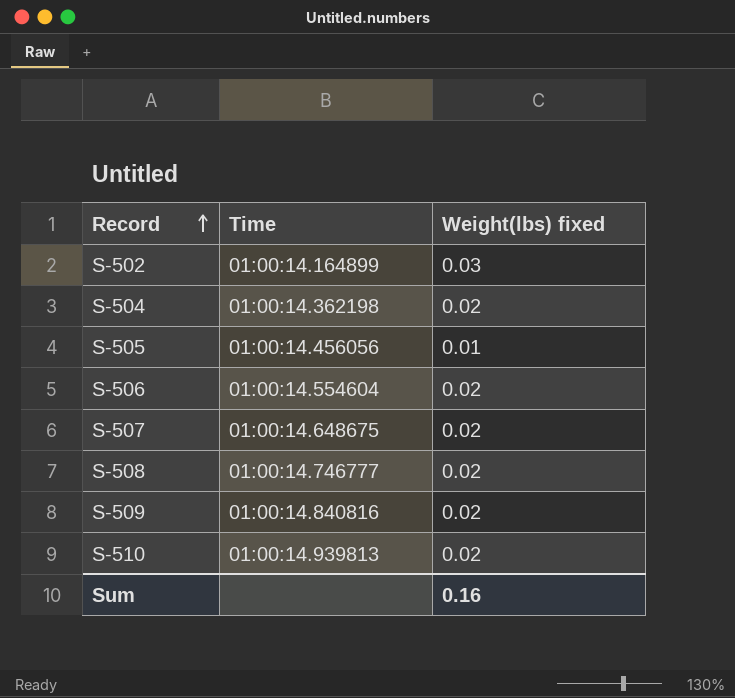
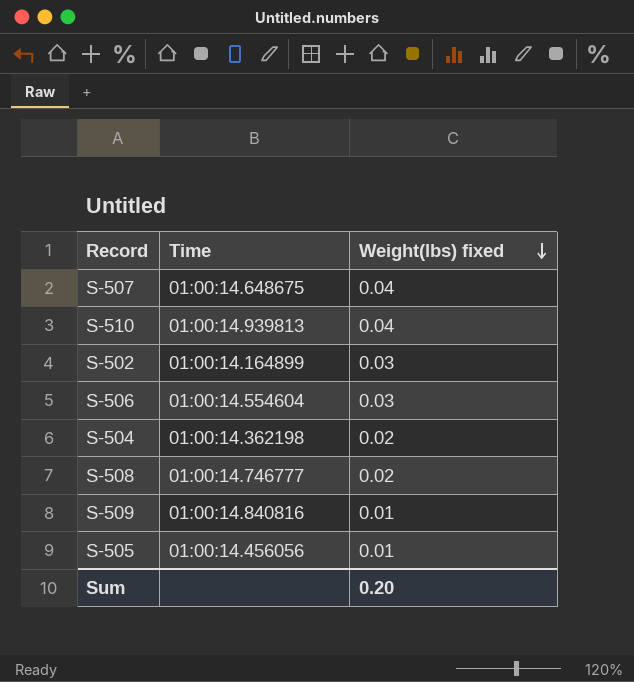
row order: Record ascending -> Weight(lbs) fixed descending
S-507 | Weight(lbs) fixed: 0.02 -> 0.04
S-510 | Weight(lbs) fixed: 0.02 -> 0.04
S-506 | Weight(lbs) fixed: 0.02 -> 0.03
S-509 | Weight(lbs) fixed: 0.02 -> 0.01
Sum | Weight(lbs) fixed: 0.16 -> 0.20

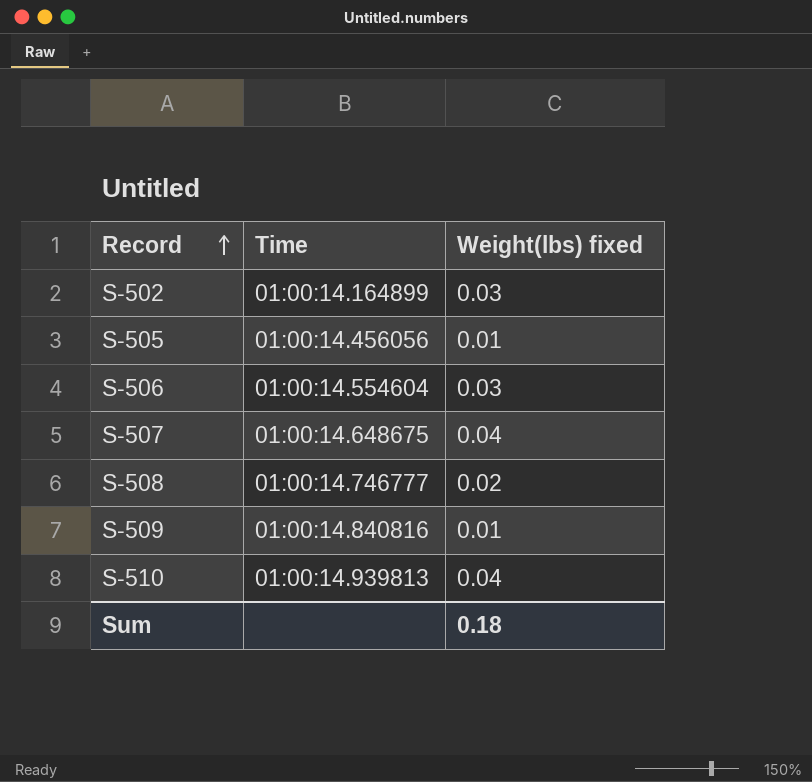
row order: Weight(lbs) fixed descending -> Record ascending
row S-504: 01:00:14.362198 | 0.02 -> none
Sum | Weight(lbs) fixed: 0.20 -> 0.18

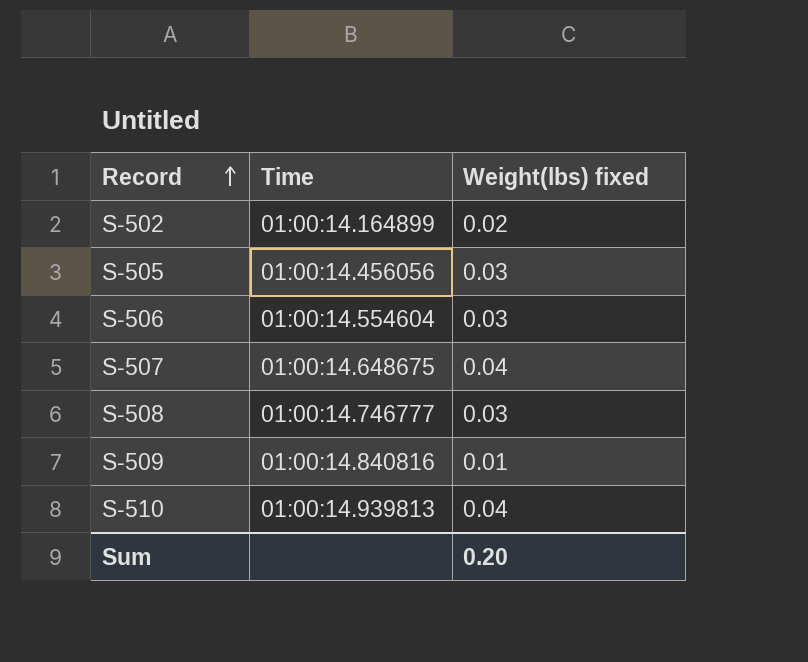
S-502 | Weight(lbs) fixed: 0.03 -> 0.02
S-505 | Weight(lbs) fixed: 0.01 -> 0.03
S-508 | Weight(lbs) fixed: 0.02 -> 0.03
Sum | Weight(lbs) fixed: 0.18 -> 0.20

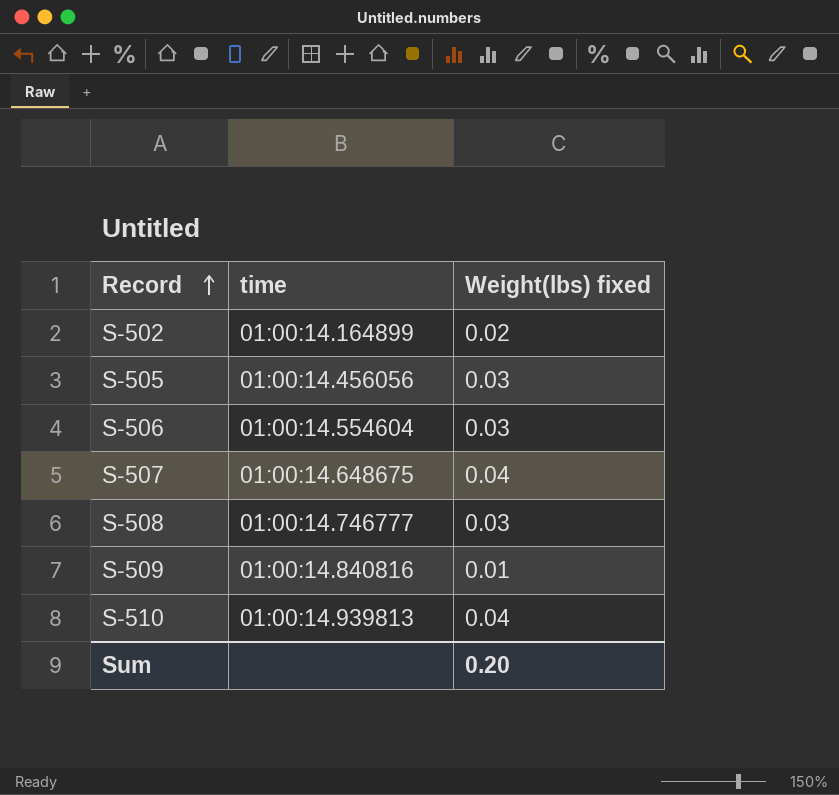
column name: Time -> time

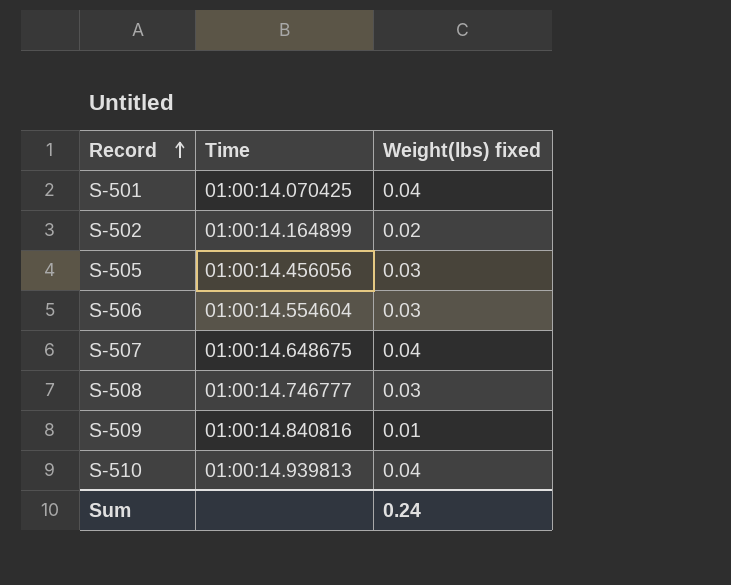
column name: time -> Time
row S-501: none -> 01:00:14.070425 | 0.04
Sum | Weight(lbs) fixed: 0.20 -> 0.24

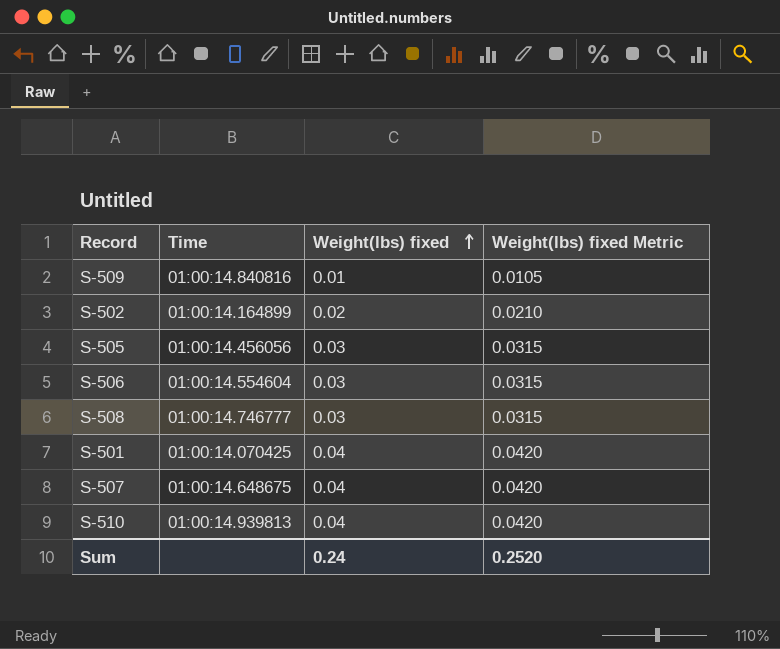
row order: Record ascending -> Weight(lbs) fixed ascending
column Weight(lbs) fixed Metric | formula: none -> [Weight(lbs) fixed] * 1.05

